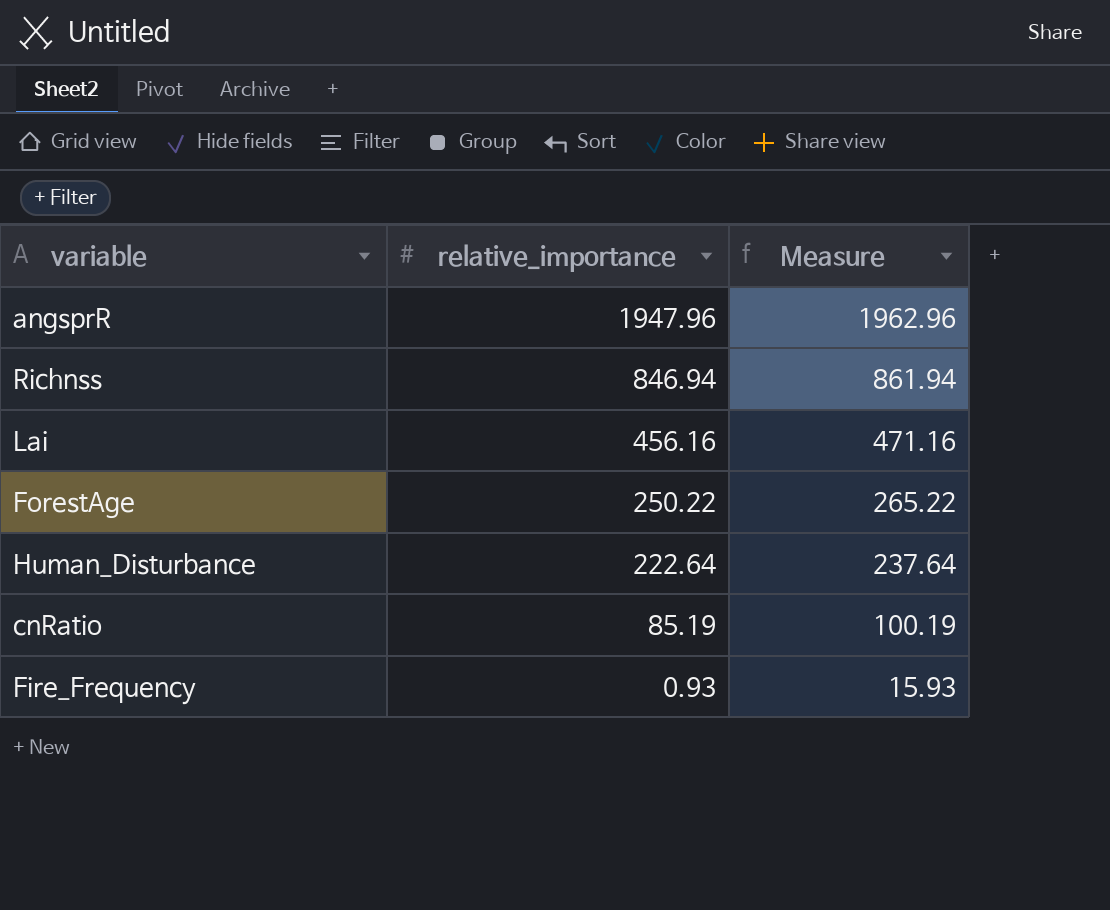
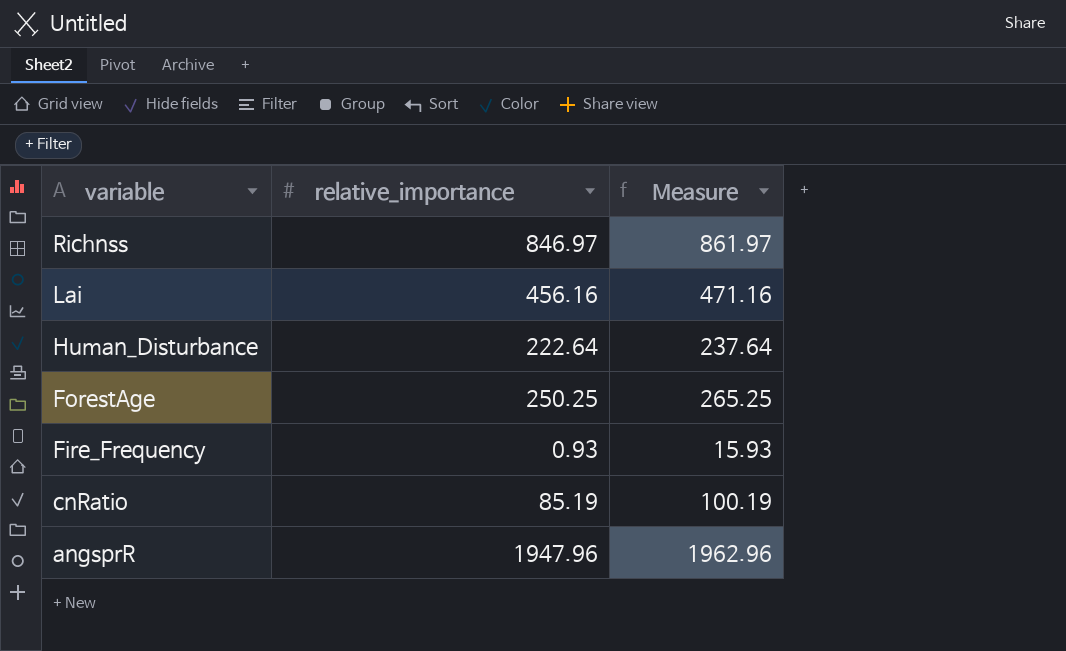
row order: relative_importance descending -> variable descending
Richnss | relative_importance: 846.94 -> 846.97
Richnss | Measure: 861.94 -> 861.97
ForestAge | relative_importance: 250.22 -> 250.25
ForestAge | Measure: 265.22 -> 265.25

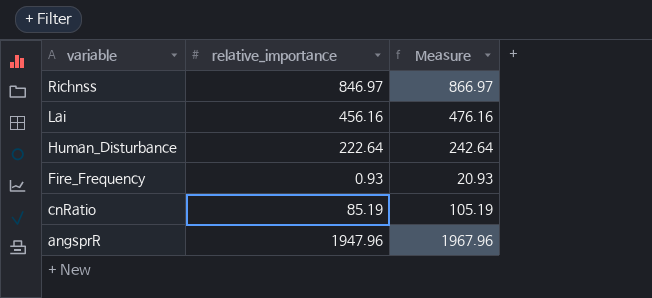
column Measure | formula: [relative_importance] + 15 -> [relative_importance] + 20
row ForestAge: 250.25 | 265.25 -> none

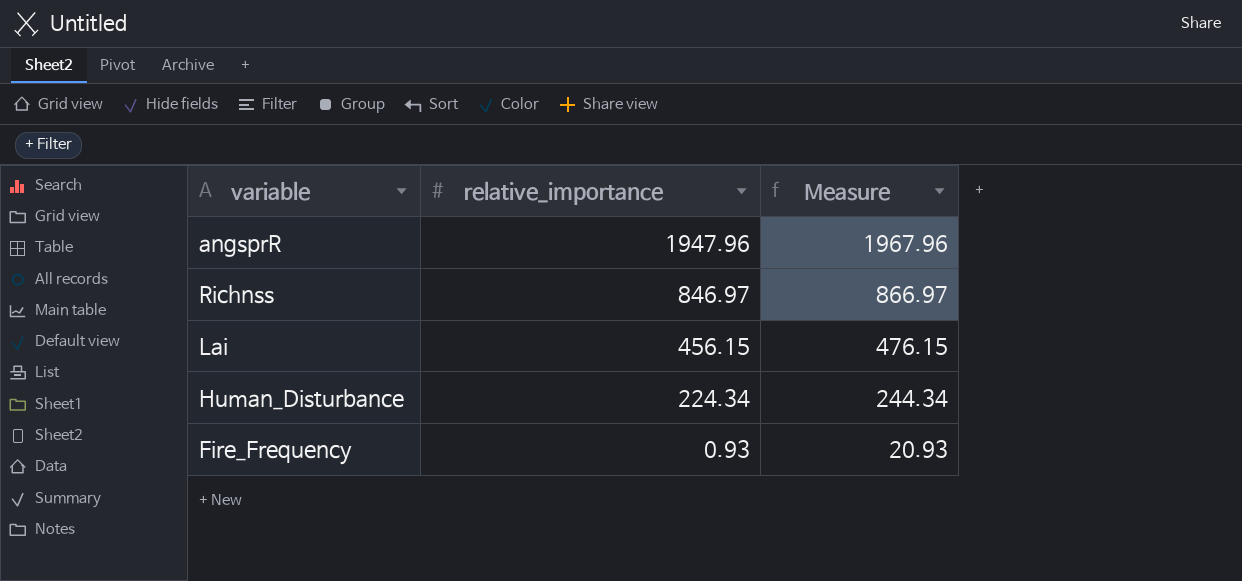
row order: variable descending -> relative_importance descending
row cnRatio: 85.19 | 105.19 -> none
Lai | relative_importance: 456.16 -> 456.15
Lai | Measure: 476.16 -> 476.15
Human_Disturbance | relative_importance: 222.64 -> 224.34
Human_Disturbance | Measure: 242.64 -> 244.34

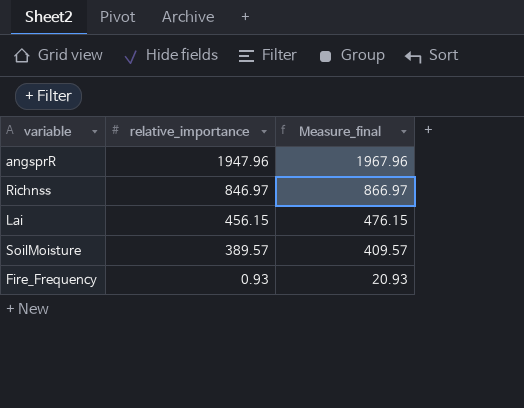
column name: Measure -> Measure_final
row Human_Disturbance: 224.34 | 244.34 -> none
row SoilMoisture: none -> 389.57 | 409.57

